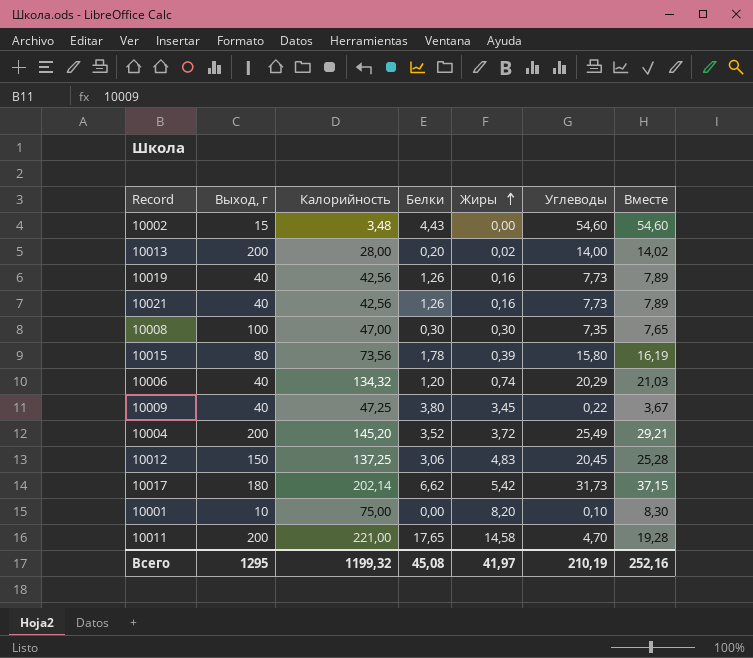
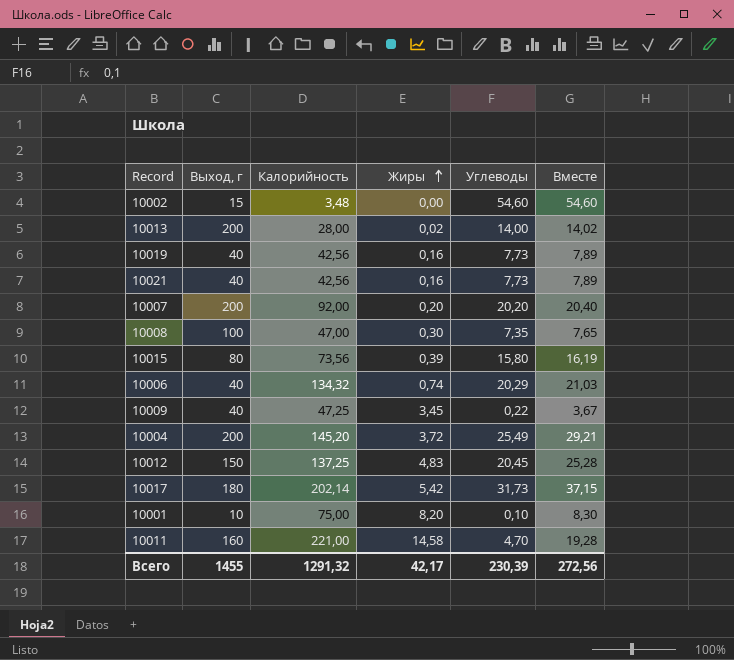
column Белки | position: 4 -> none
row 10007: none -> 200 | 92,00 | 0,20 | 20,20 | 20,40
10011 | Выход, г: 200 -> 160
Всего | Выход, г: 1295 -> 1455
Всего | Калорийность: 1199,32 -> 1291,32
Всего | Жиры: 41,97 -> 42,17
Всего | Углеводы: 210,19 -> 230,39
Всего | Вместе: 252,16 -> 272,56

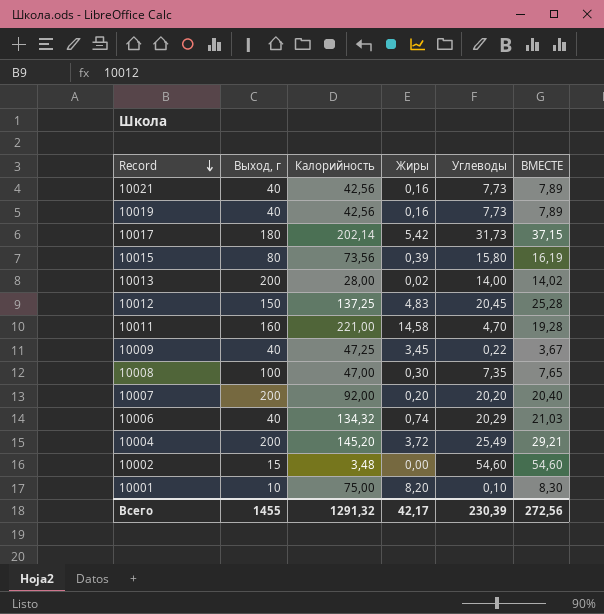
row order: Жиры ascending -> Record descending
column name: Вместе -> ВМЕСТЕ

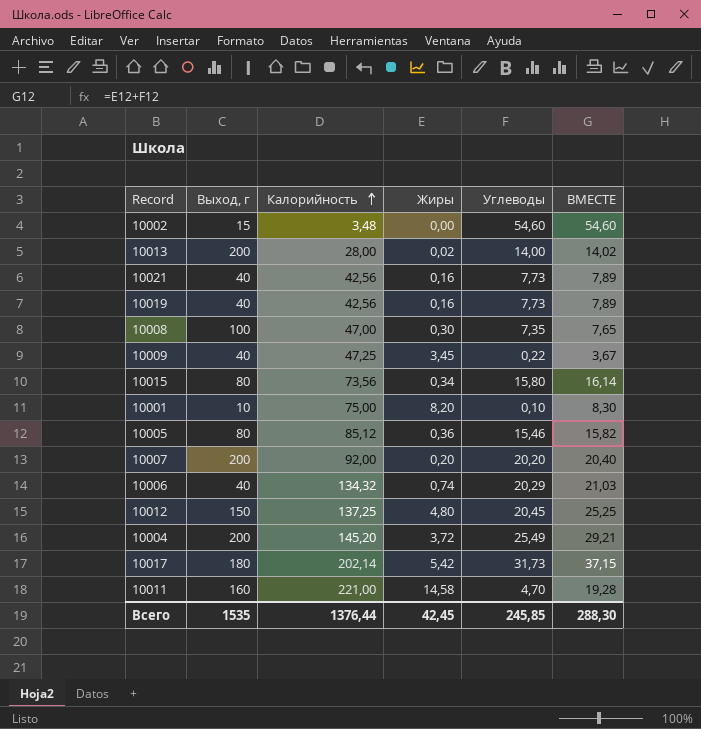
row order: Record descending -> Калорийность ascending
10015 | Жиры: 0,39 -> 0,34
10015 | ВМЕСТЕ: 16,19 -> 16,14
row 10005: none -> 80 | 85,12 | 0,36 | 15,46 | 15,82
10012 | Жиры: 4,83 -> 4,80
10012 | ВМЕСТЕ: 25,28 -> 25,25
Всего | Выход, г: 1455 -> 1535
Всего | Калорийность: 1291,32 -> 1376,44
Всего | Жиры: 42,17 -> 42,45
Всего | Углеводы: 230,39 -> 245,85
Всего | ВМЕСТЕ: 272,56 -> 288,30

